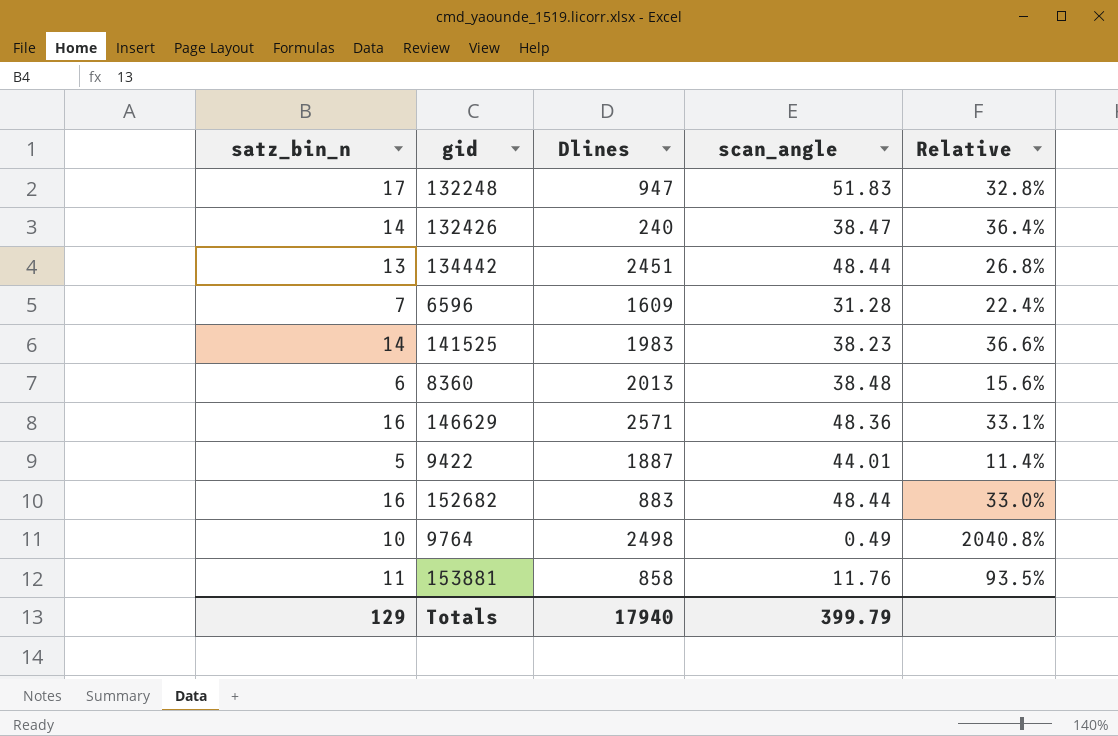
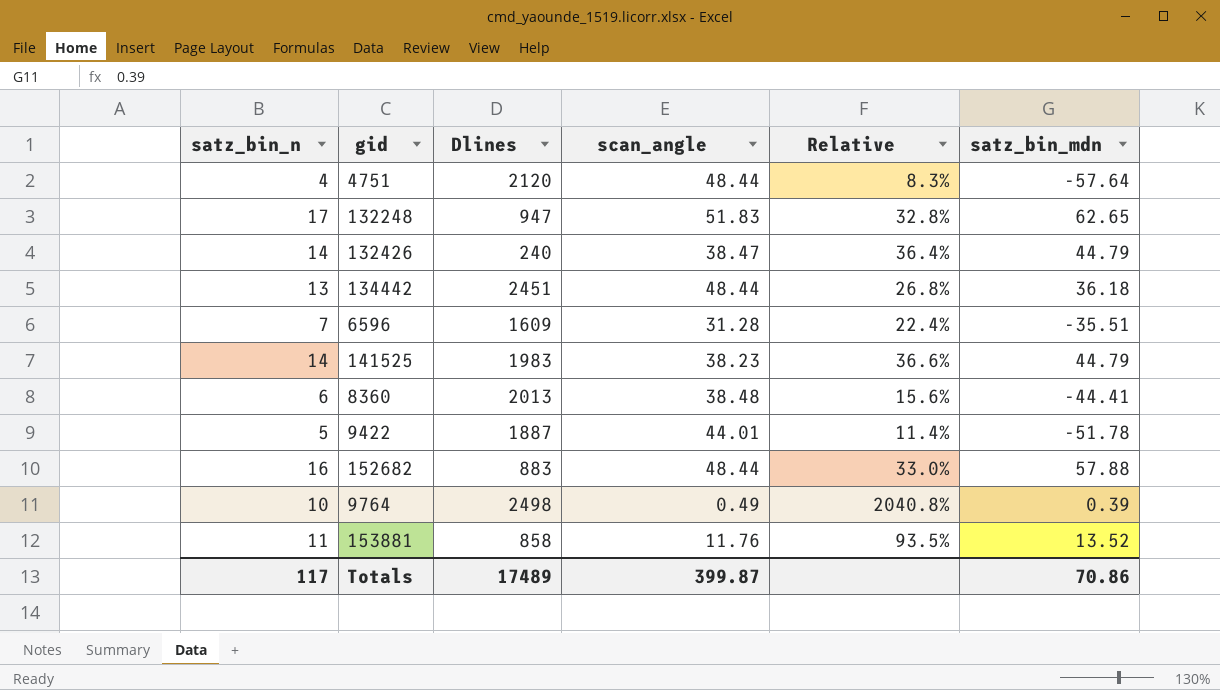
column satz_bin_mdn | position: none -> 6
row 146629: 16 | 2571 | 48.36 | 33.1% -> none
row 4751: none -> 4 | 2120 | 48.44 | 8.3% | -57.64
Totals | satz_bin_n: 129 -> 117
Totals | Dlines: 17940 -> 17489
Totals | scan_angle: 399.79 -> 399.87

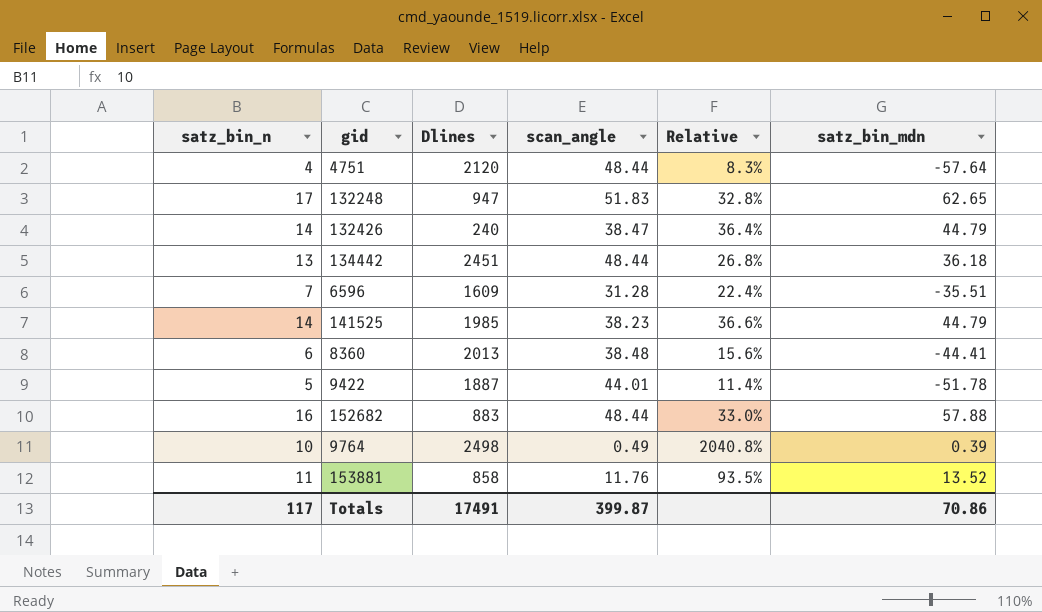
141525 | Dlines: 1983 -> 1985
Totals | Dlines: 17489 -> 17491

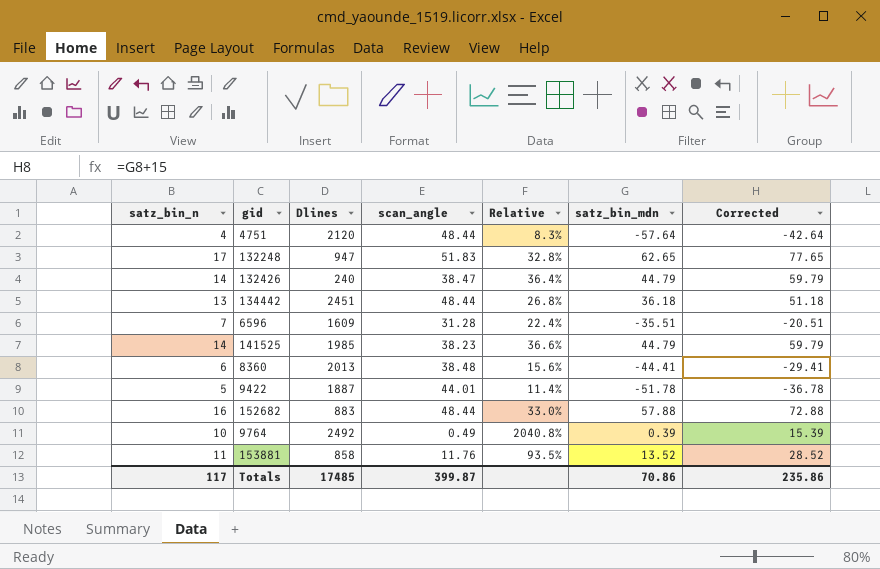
column Corrected | formula: none -> [satz_bin_mdn] + 15
9764 | Dlines: 2498 -> 2492
Totals | Dlines: 17491 -> 17485

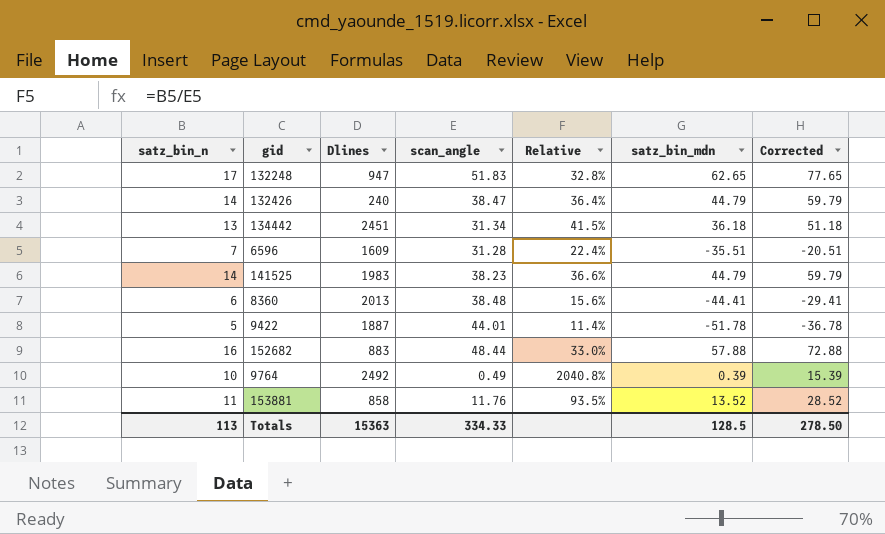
row 4751: 4 | 2120 | 48.44 | 8.3% | -57.64 | -42.64 -> none
134442 | scan_angle: 48.44 -> 31.34
134442 | Relative: 26.8% -> 41.5%
141525 | Dlines: 1985 -> 1983
Totals | satz_bin_n: 117 -> 113
Totals | Dlines: 17485 -> 15363
Totals | scan_angle: 399.87 -> 334.33
Totals | satz_bin_mdn: 70.86 -> 128.5
Totals | Corrected: 235.86 -> 278.50

